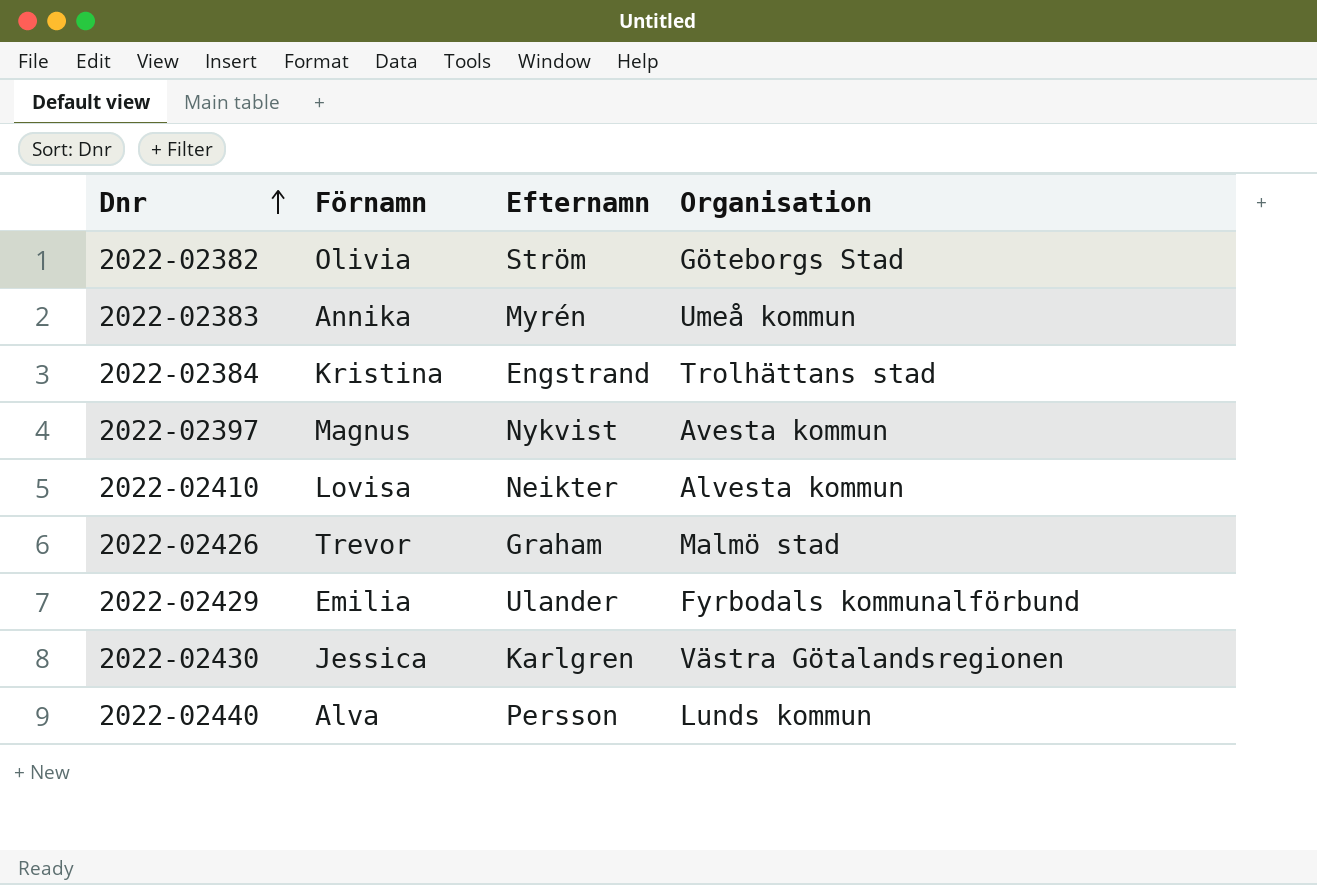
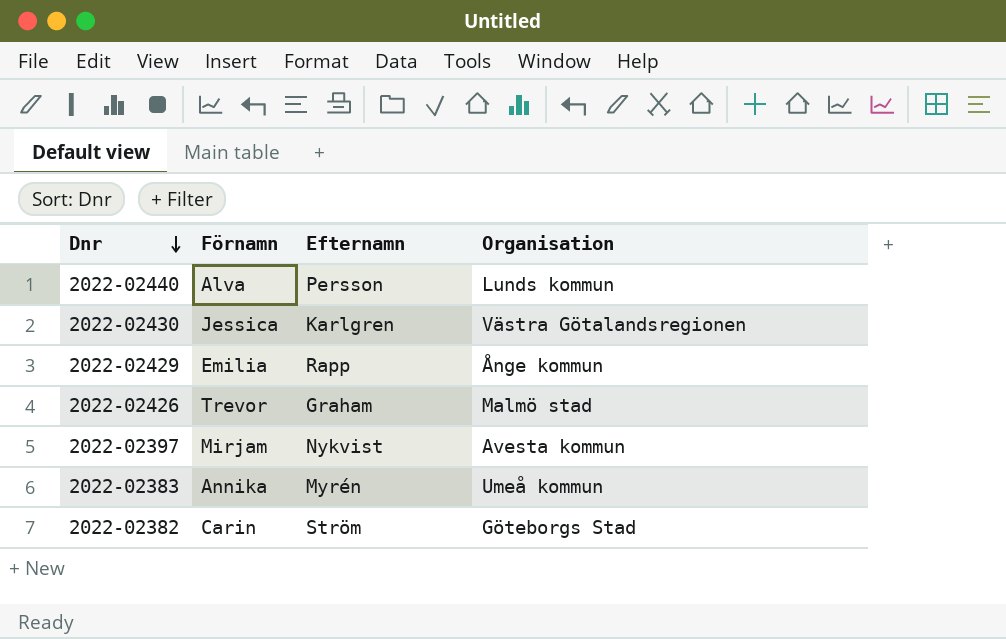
row order: Dnr ascending -> Dnr descending
row 2022-02384: Kristina | Engstrand | Trolhättans stad -> none
row 2022-02410: Lovisa | Neikter | Alvesta kommun -> none
2022-02429 | Efternamn: Ulander -> Rapp
2022-02429 | Organisation: Fyrbodals kommunalförbund -> Ånge kommun
2022-02397 | Förnamn: Magnus -> Mirjam
2022-02382 | Förnamn: Olivia -> Carin

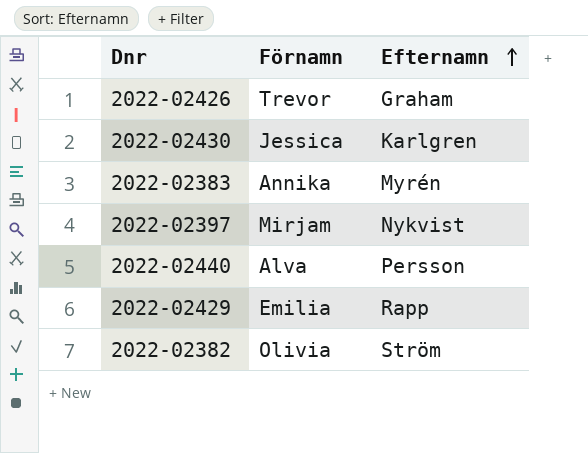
row order: Dnr descending -> Efternamn ascending
column Organisation | position: 4 -> none
2022-02382 | Förnamn: Carin -> Olivia

